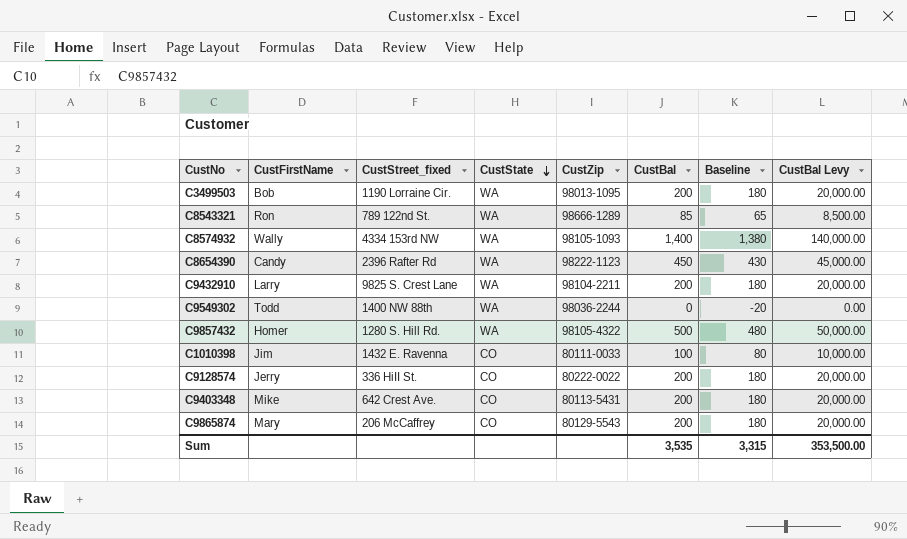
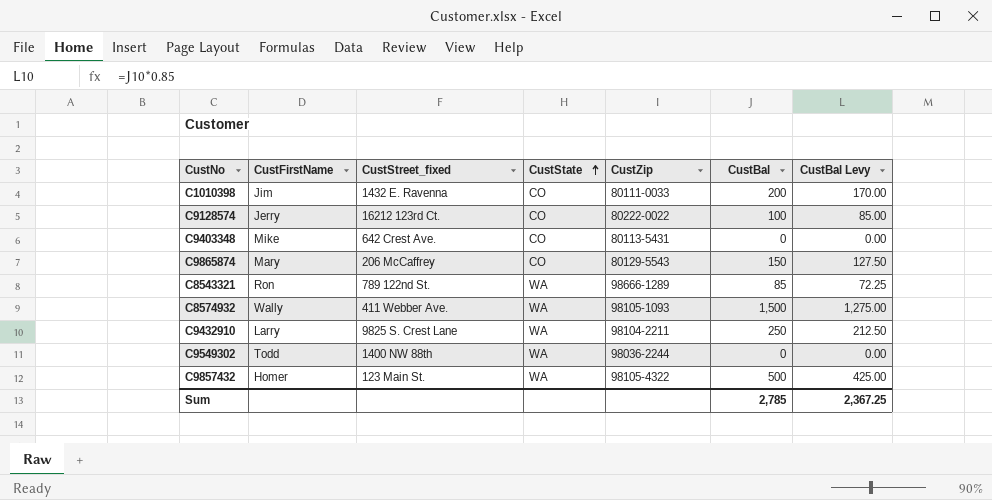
row order: CustState descending -> CustState ascending
column Baseline | formula: [CustBal] - 20 -> none
column CustBal Levy | formula: [CustBal] * 100 -> [CustBal] * 0.85
row C3499503: Bob | 1190 Lorraine Cir. | WA | 98013-1095 | 200 | 180 | 20,000.00 -> none
row C8654390: Candy | 2396 Rafter Rd | WA | 98222-1123 | 450 | 430 | 45,000.00 -> none
C1010398 | CustBal: 100 -> 200
C9128574 | CustStreet_fixed: 336 HiII St. -> 16212 123rd Ct.
C9128574 | CustBal: 200 -> 100
C9403348 | CustBal: 200 -> 0
C9865874 | CustBal: 200 -> 150
C8574932 | CustStreet_fixed: 4334 153rd NW -> 411 Webber Ave.
C8574932 | CustBal: 1,400 -> 1,500
C9432910 | CustBal: 200 -> 250
C9857432 | CustStreet_fixed: 1280 S. Hill Rd. -> 123 Main St.
Sum | CustBal: 3,535 -> 2,785
Sum | CustBal Levy: 353,500.00 -> 2,367.25

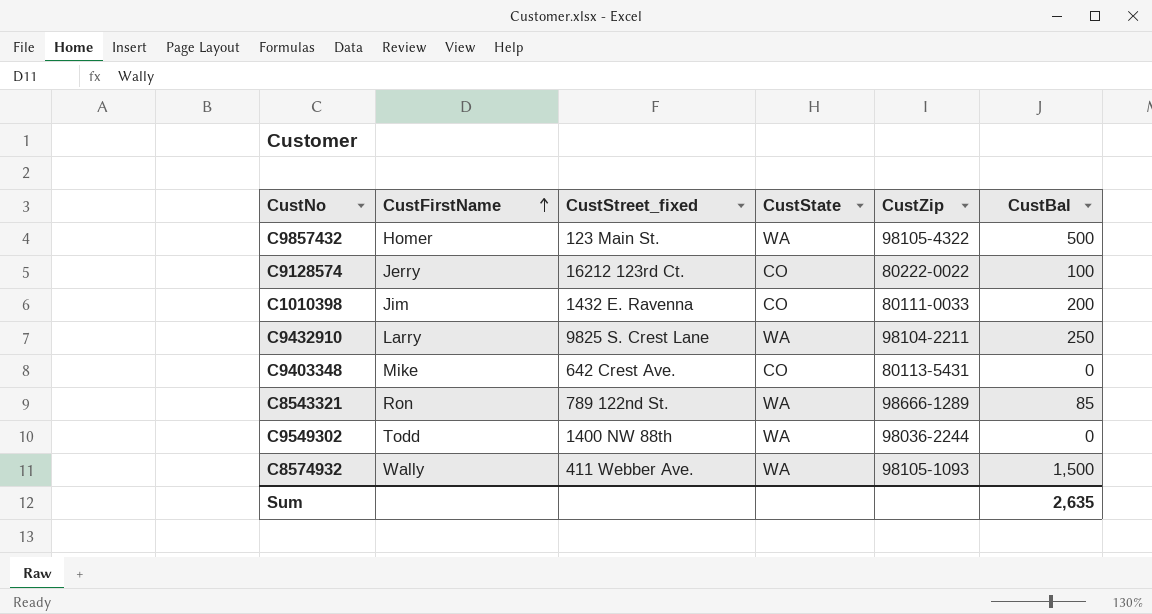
row order: CustState ascending -> CustFirstName ascending
column CustBal Levy | formula: [CustBal] * 0.85 -> none
row C9865874: Mary | 206 McCaffrey | CO | 80129-5543 | 150 | 127.50 -> none
Sum | CustBal: 2,785 -> 2,635

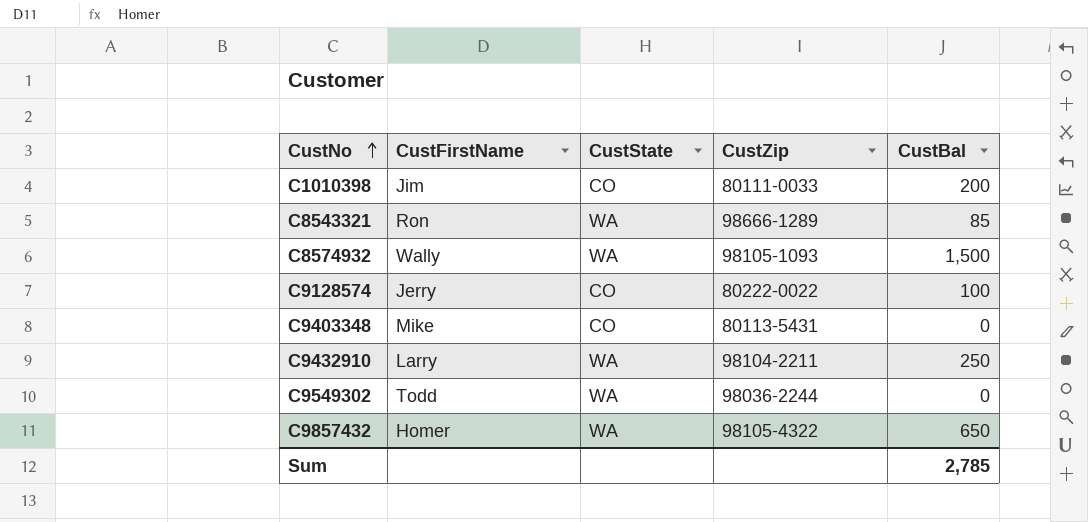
row order: CustFirstName ascending -> CustNo ascending
column CustStreet_fixed | position: 3 -> none
C9857432 | CustBal: 500 -> 650
Sum | CustBal: 2,635 -> 2,785

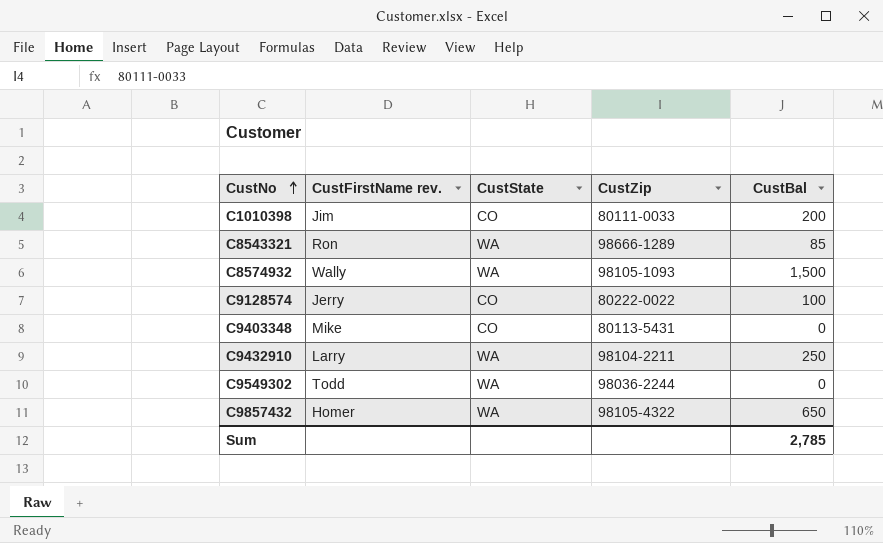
column name: CustFirstName -> CustFirstName rev.

